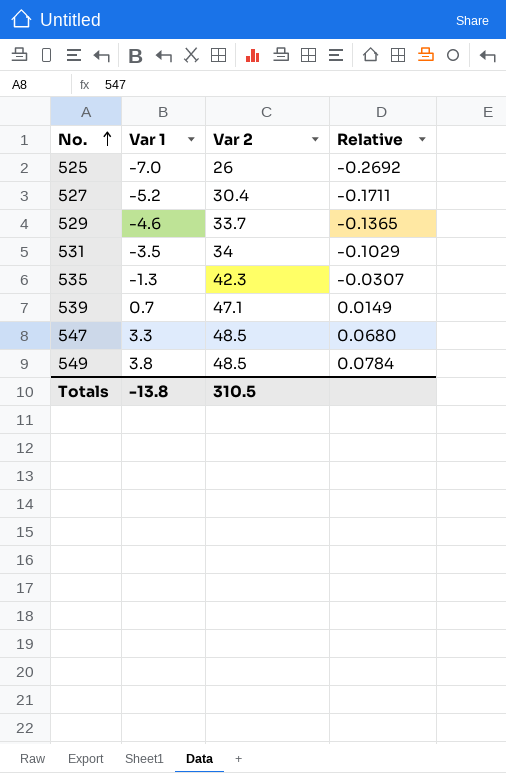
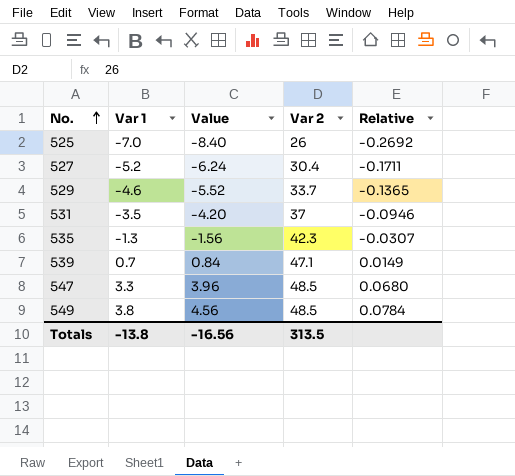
column Value | formula: none -> [Var 1] * 1.2
531 | Var 2: 34 -> 37
531 | Relative: -0.1029 -> -0.0946
Totals | Var 2: 310.5 -> 313.5

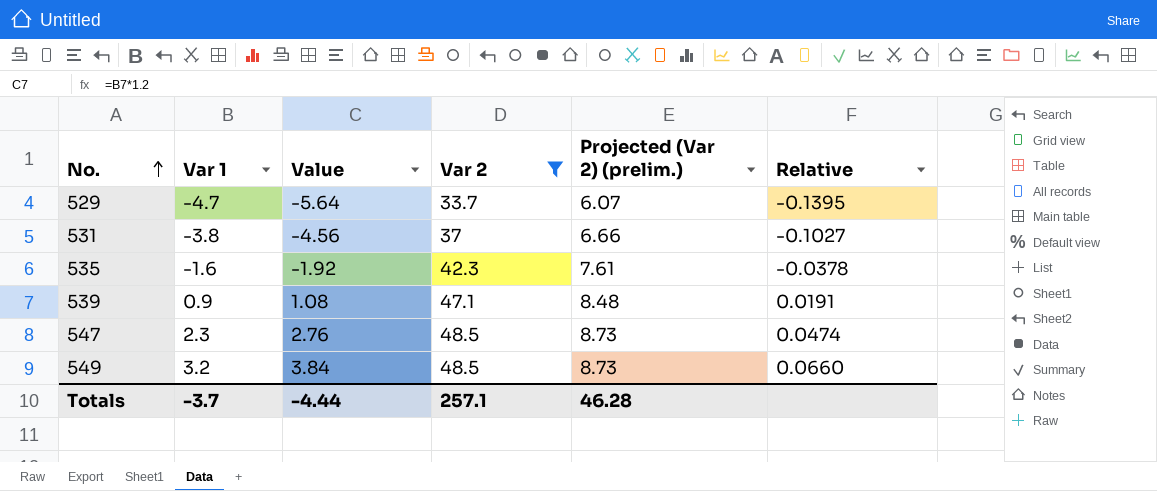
filter: none -> Var 2 >= 33.7
column Projected (Var 2) (prelim.) | formula: none -> [Var 2] * 0.18
529 | Var 1: -4.6 -> -4.7
529 | Value: -5.52 -> -5.64
529 | Relative: -0.1365 -> -0.1395
531 | Var 1: -3.5 -> -3.8
531 | Value: -4.20 -> -4.56
531 | Relative: -0.0946 -> -0.1027
535 | Var 1: -1.3 -> -1.6
535 | Value: -1.56 -> -1.92
535 | Relative: -0.0307 -> -0.0378
539 | Var 1: 0.7 -> 0.9
539 | Value: 0.84 -> 1.08
539 | Relative: 0.0149 -> 0.0191
547 | Var 1: 3.3 -> 2.3
547 | Value: 3.96 -> 2.76
547 | Relative: 0.0680 -> 0.0474
549 | Var 1: 3.8 -> 3.2
549 | Value: 4.56 -> 3.84
549 | Relative: 0.0784 -> 0.0660
Totals | Var 1: -13.8 -> -3.7
Totals | Value: -16.56 -> -4.44
Totals | Var 2: 313.5 -> 257.1

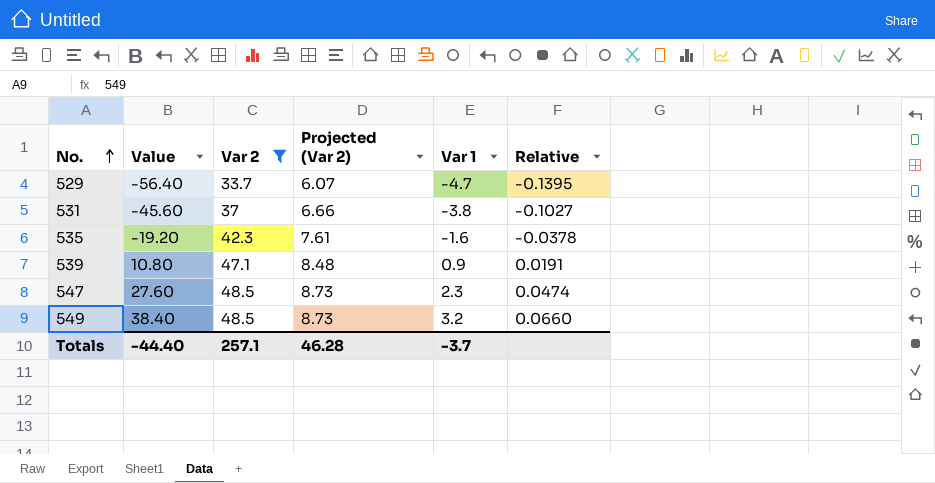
column Value | formula: [Var 1] * 1.2 -> [Var 1] * 12
column name: Projected (Var 2) (prelim.) -> Projected (Var 2)
column Var 1 | position: 2 -> 5
Totals | Value: -4.44 -> -44.40

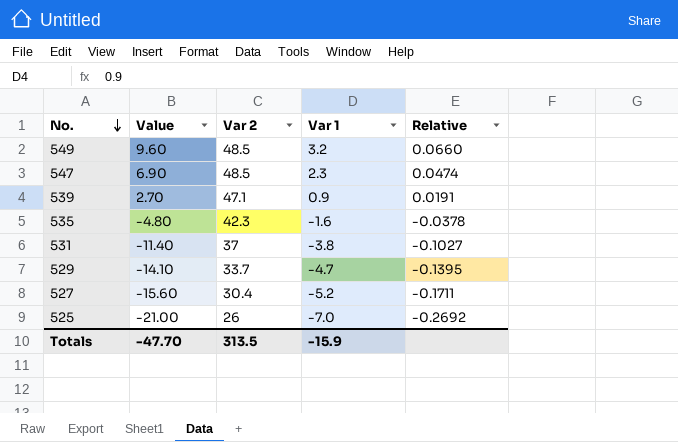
filter: Var 2 >= 33.7 -> none
row order: No. ascending -> No. descending
column Projected (Var 2) | formula: [Var 2] * 0.18 -> none
column Value | formula: [Var 1] * 12 -> [Var 1] * 3
Totals | Value: -44.40 -> -47.70
Totals | Var 2: 257.1 -> 313.5
Totals | Var 1: -3.7 -> -15.9

